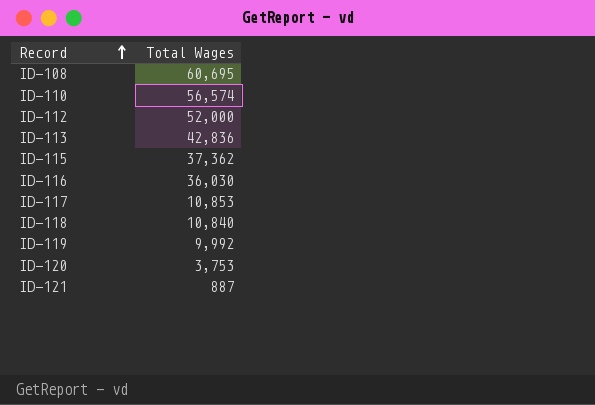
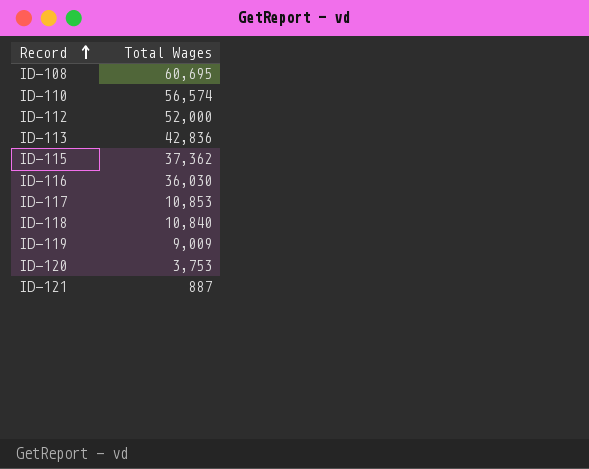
ID-119 | Total Wages: 9,992 -> 9,009

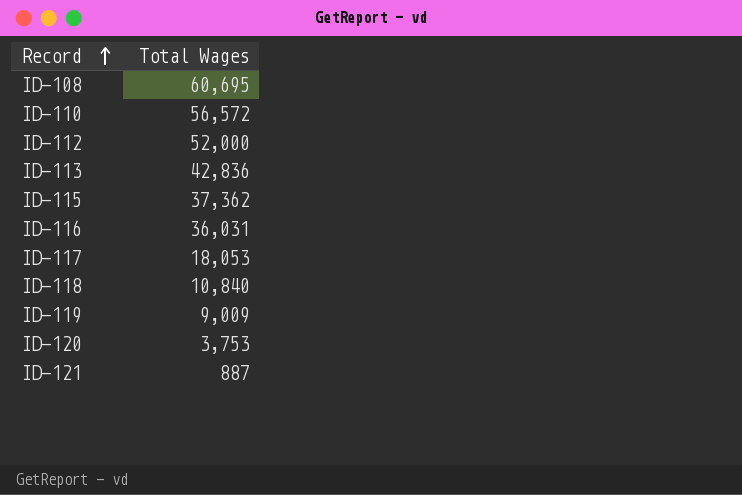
ID-110 | Total Wages: 56,574 -> 56,572
ID-116 | Total Wages: 36,030 -> 36,031
ID-117 | Total Wages: 10,853 -> 18,053

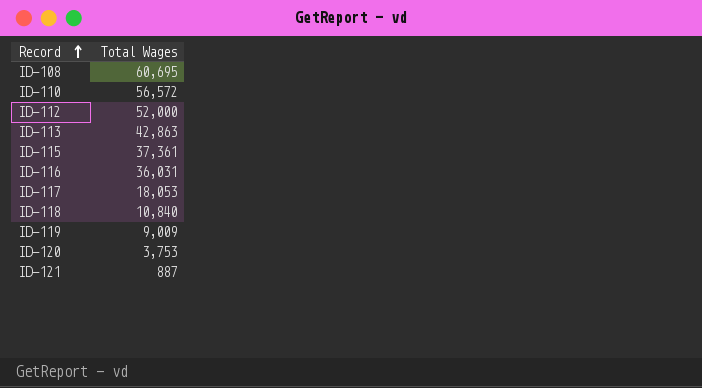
ID-113 | Total Wages: 42,836 -> 42,863
ID-115 | Total Wages: 37,362 -> 37,361

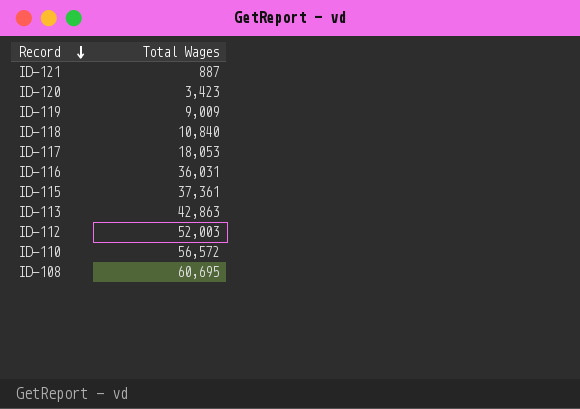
row order: Record ascending -> Record descending
ID-120 | Total Wages: 3,753 -> 3,423
ID-112 | Total Wages: 52,000 -> 52,003

